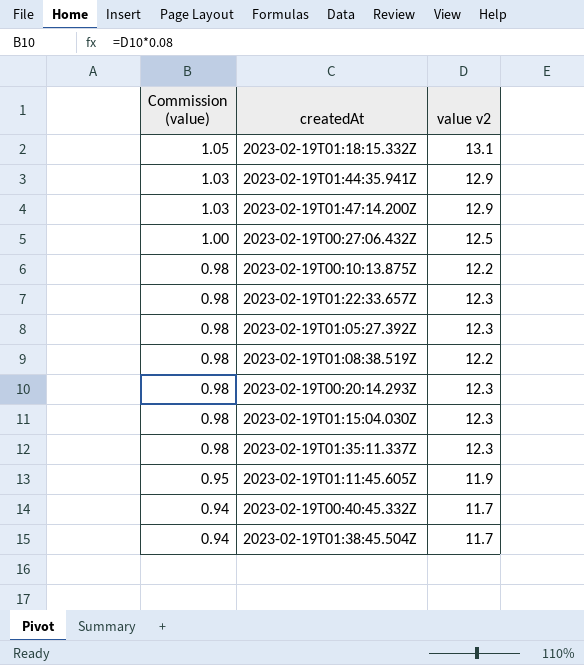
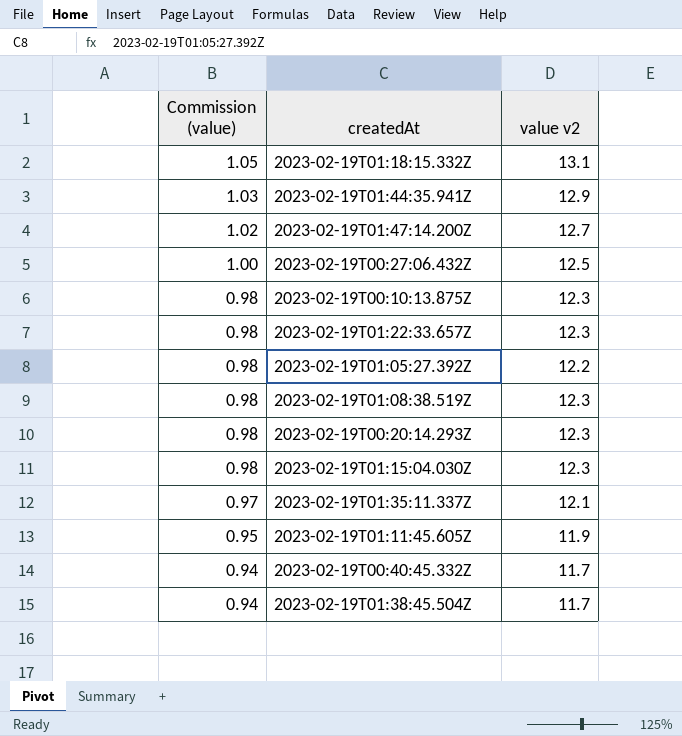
2023-02-19T01:47:14.200Z | Commission (value): 1.03 -> 1.02
2023-02-19T01:47:14.200Z | value v2: 12.9 -> 12.7
2023-02-19T00:10:13.875Z | value v2: 12.2 -> 12.3
2023-02-19T01:05:27.392Z | value v2: 12.3 -> 12.2
2023-02-19T01:08:38.519Z | value v2: 12.2 -> 12.3
2023-02-19T01:35:11.337Z | Commission (value): 0.98 -> 0.97
2023-02-19T01:35:11.337Z | value v2: 12.3 -> 12.1

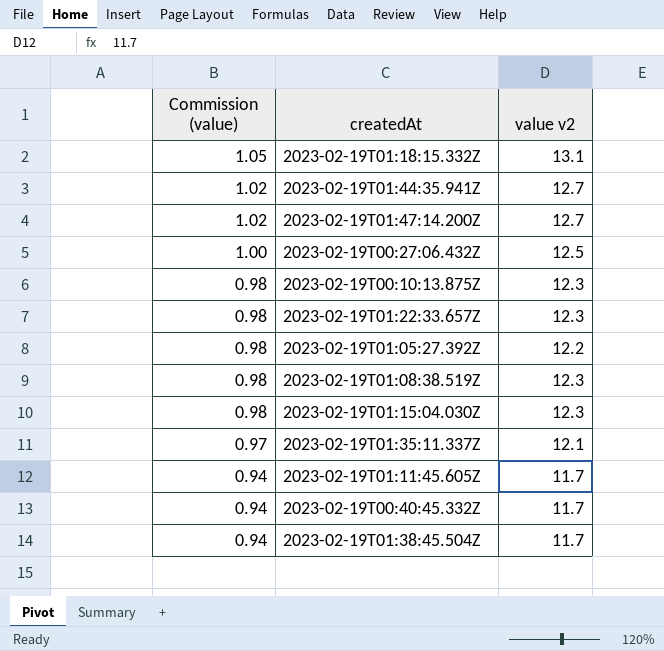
row 2023-02-19T00:20:14.293Z: 0.98 | 12.3 -> none
2023-02-19T01:44:35.941Z | Commission (value): 1.03 -> 1.02
2023-02-19T01:44:35.941Z | value v2: 12.9 -> 12.7
2023-02-19T01:11:45.605Z | Commission (value): 0.95 -> 0.94
2023-02-19T01:11:45.605Z | value v2: 11.9 -> 11.7

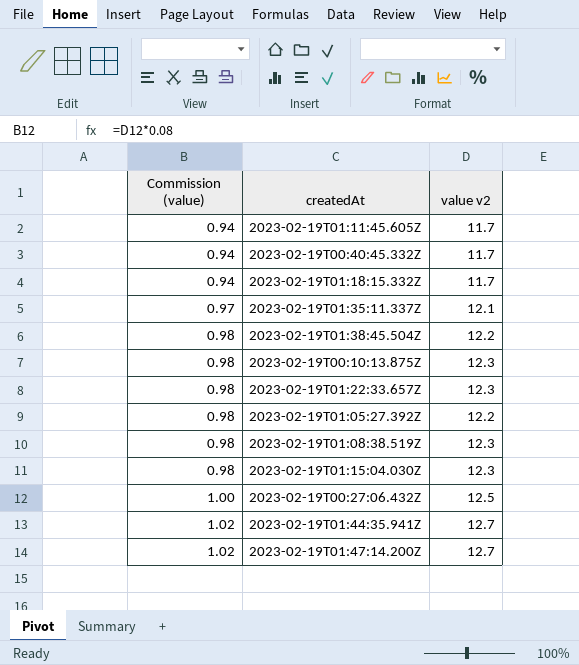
row order: Commission (value) descending -> Commission (value) ascending
2023-02-19T01:18:15.332Z | Commission (value): 1.05 -> 0.94
2023-02-19T01:18:15.332Z | value v2: 13.1 -> 11.7
2023-02-19T01:38:45.504Z | Commission (value): 0.94 -> 0.98
2023-02-19T01:38:45.504Z | value v2: 11.7 -> 12.2

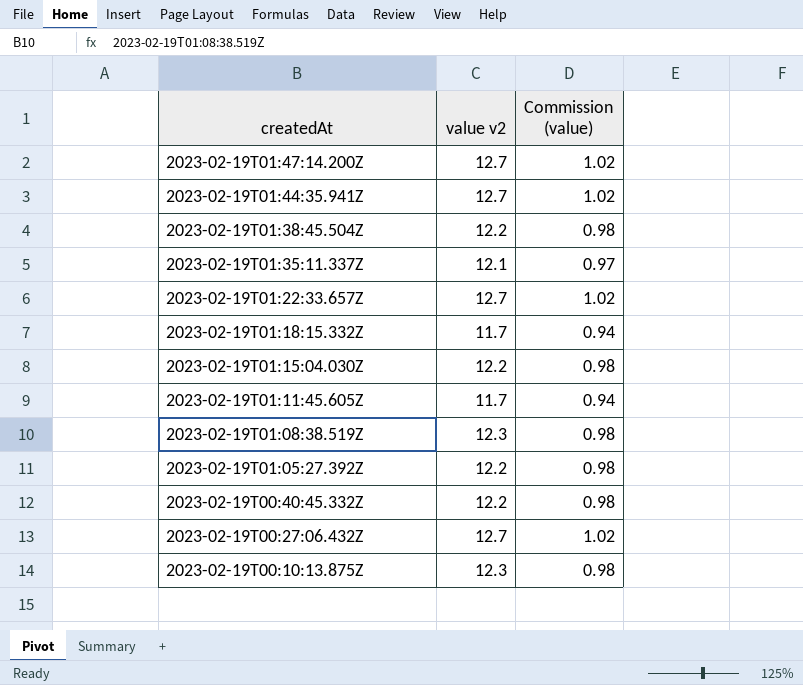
row order: Commission (value) ascending -> createdAt descending
column Commission (value) | position: 1 -> 3
2023-02-19T01:22:33.657Z | value v2: 12.3 -> 12.7
2023-02-19T01:22:33.657Z | Commission (value): 0.98 -> 1.02
2023-02-19T01:15:04.030Z | value v2: 12.3 -> 12.2
2023-02-19T00:40:45.332Z | value v2: 11.7 -> 12.2
2023-02-19T00:40:45.332Z | Commission (value): 0.94 -> 0.98
2023-02-19T00:27:06.432Z | value v2: 12.5 -> 12.7
2023-02-19T00:27:06.432Z | Commission (value): 1.00 -> 1.02

